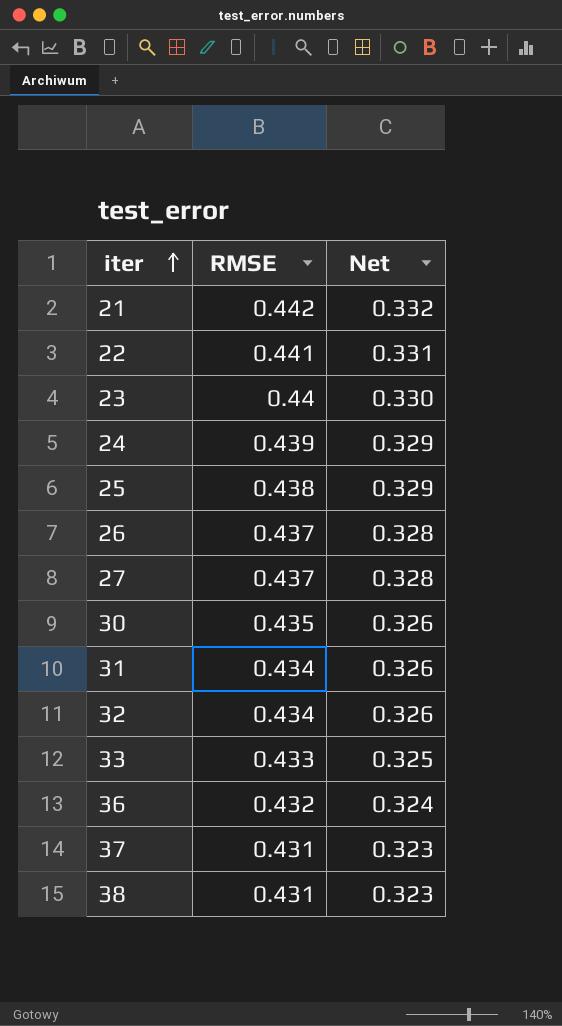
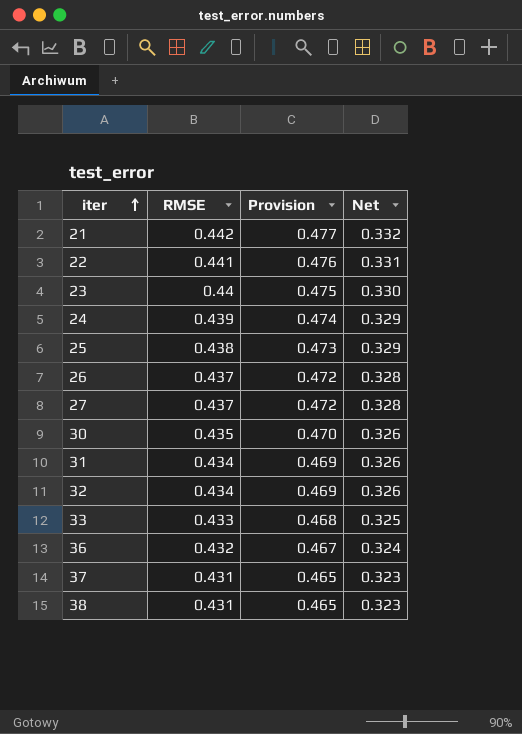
column Provision | formula: none -> [RMSE] * 1.08

